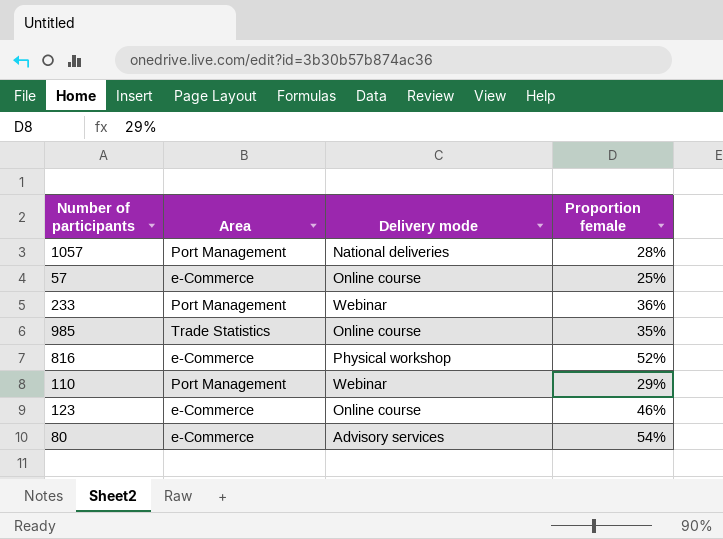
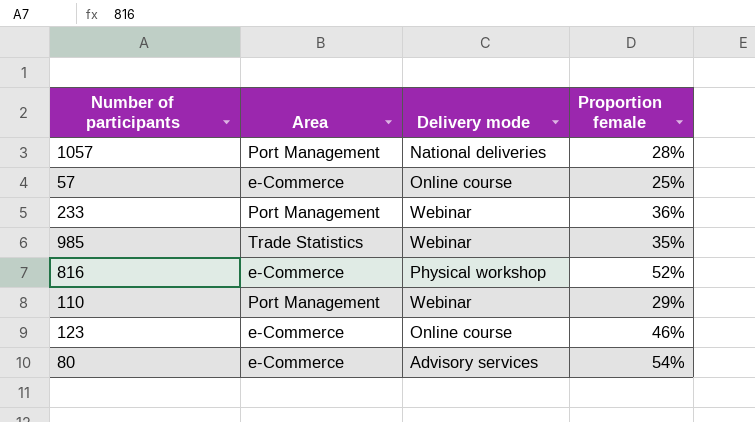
985 | Delivery mode: Online course -> Webinar

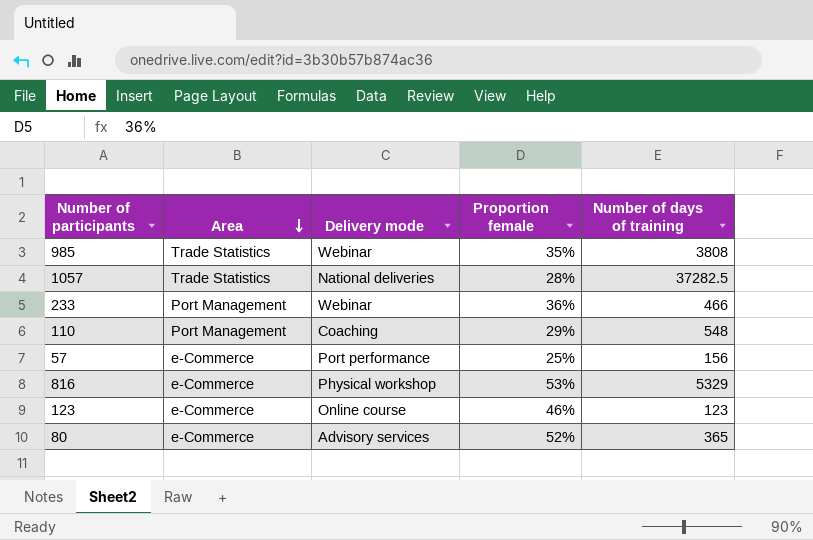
row order: none -> Area descending
column Number of days of training | position: none -> 5
1057 | Area: Port Management -> Trade Statistics
110 | Delivery mode: Webinar -> Coaching
57 | Delivery mode: Online course -> Port performance
816 | Proportion female: 52% -> 53%
80 | Proportion female: 54% -> 52%

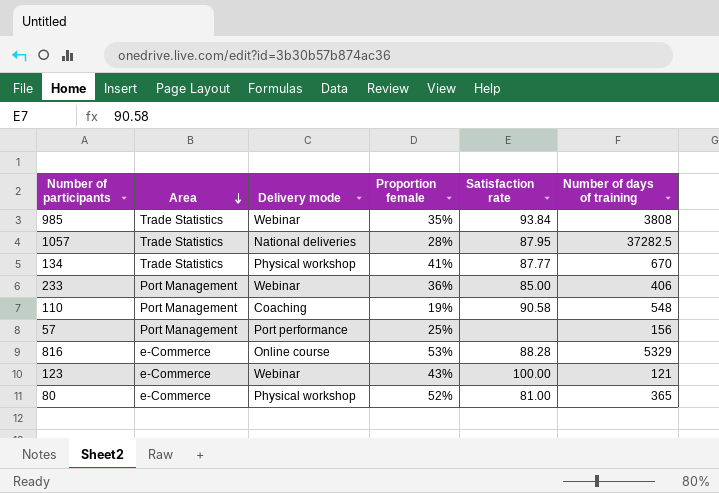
column Satisfaction rate | position: none -> 5
row 134: none -> Trade Statistics | Physical workshop | 41% | 87.77 | 670
233 | Number of days of training: 466 -> 406
110 | Proportion female: 29% -> 19%
57 | Area: e-Commerce -> Port Management
816 | Delivery mode: Physical workshop -> Online course
123 | Delivery mode: Online course -> Webinar
123 | Proportion female: 46% -> 43%
123 | Number of days of training: 123 -> 121
80 | Delivery mode: Advisory services -> Physical workshop

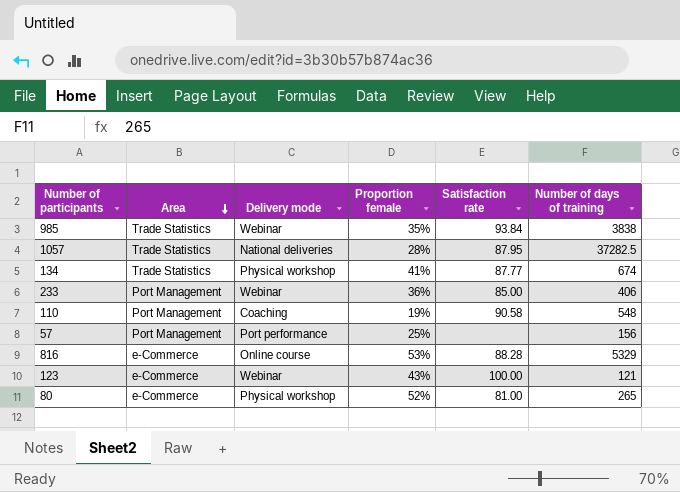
985 | Number of days of training: 3808 -> 3838
134 | Number of days of training: 670 -> 674
80 | Number of days of training: 365 -> 265

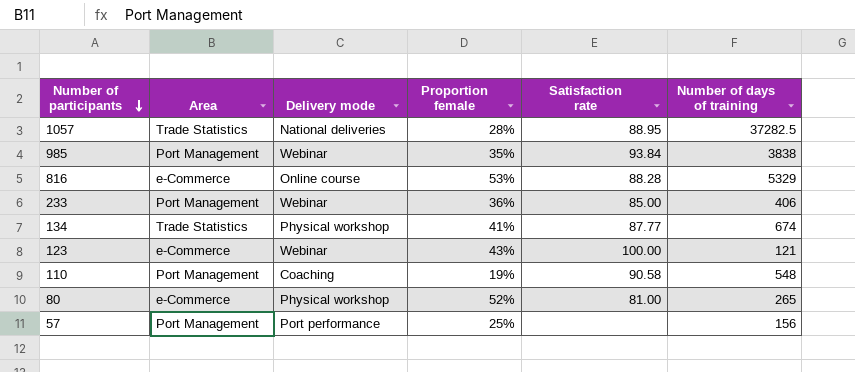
row order: Area descending -> Number of participants descending
1057 | Satisfaction rate: 87.95 -> 88.95
985 | Area: Trade Statistics -> Port Management

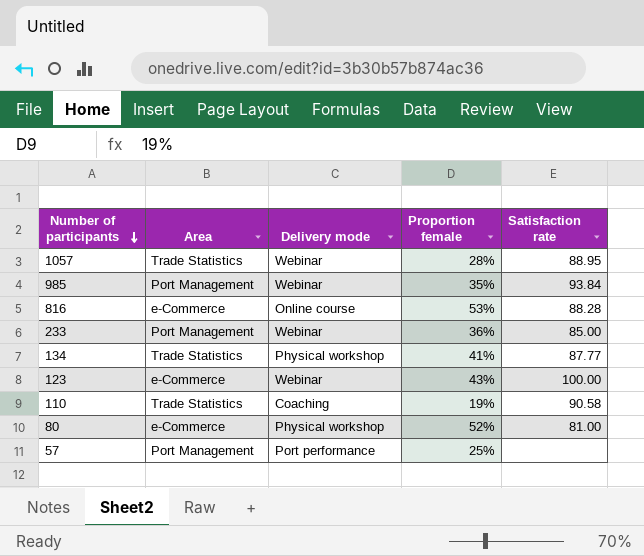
column Number of days of training | position: 6 -> none
1057 | Delivery mode: National deliveries -> Webinar
110 | Area: Port Management -> Trade Statistics

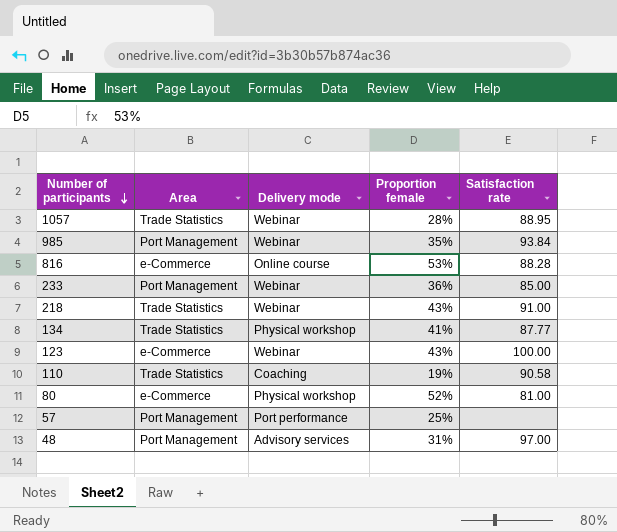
row 218: none -> Trade Statistics | Webinar | 43% | 91.00
row 48: none -> Port Management | Advisory services | 31% | 97.00

